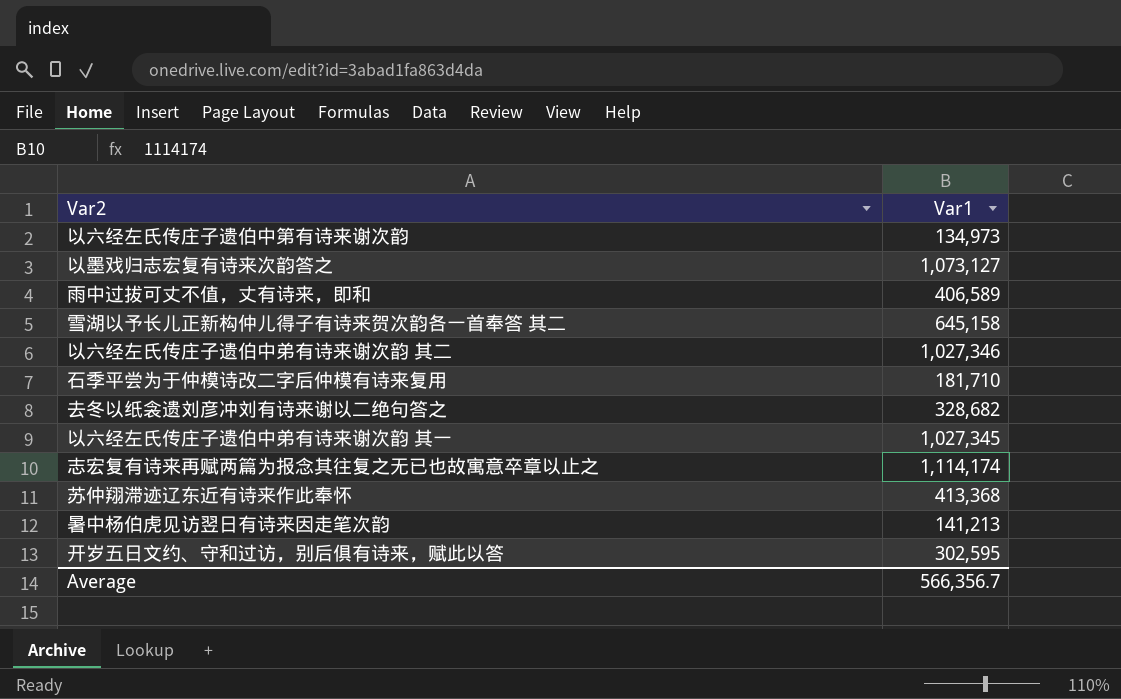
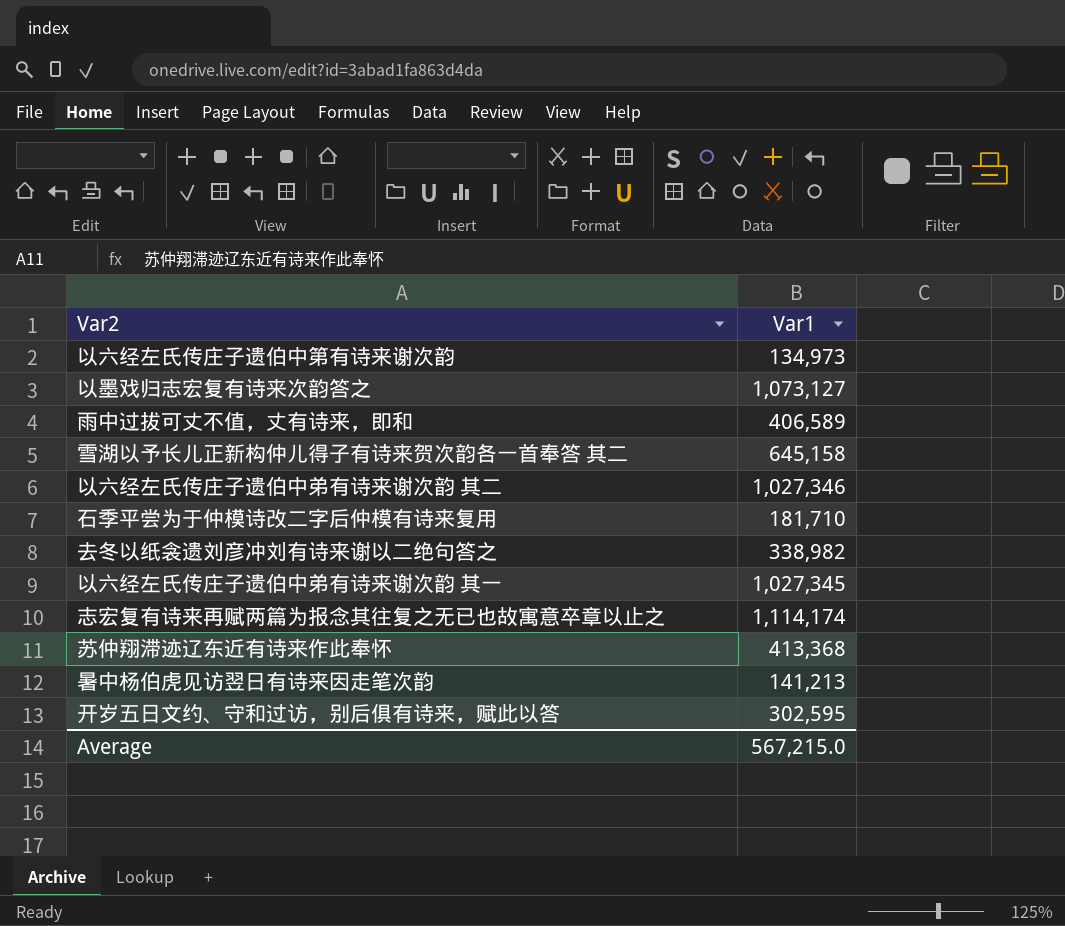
去冬以纸衾遗刘彦冲刘有诗来谢以二绝句答之 | Var1: 328,682 -> 338,982
Average | Var1: 566,356.7 -> 567,215.0

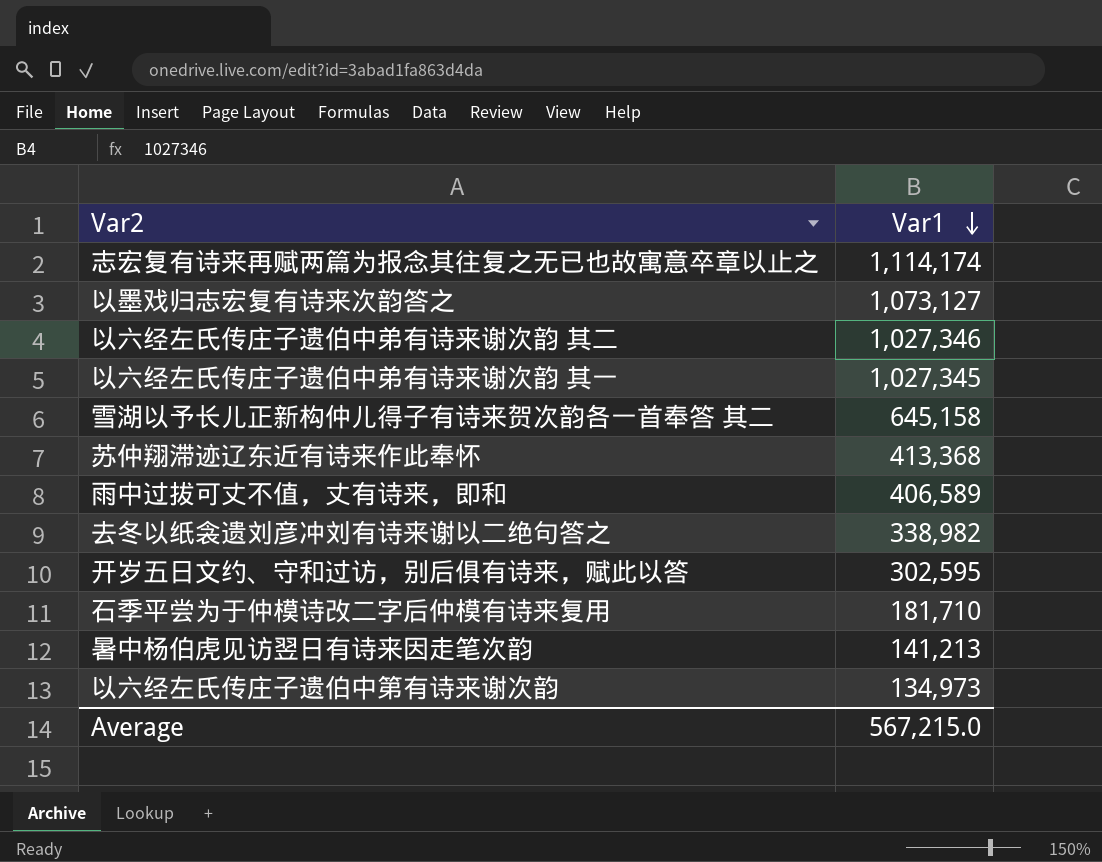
row order: none -> Var1 descending

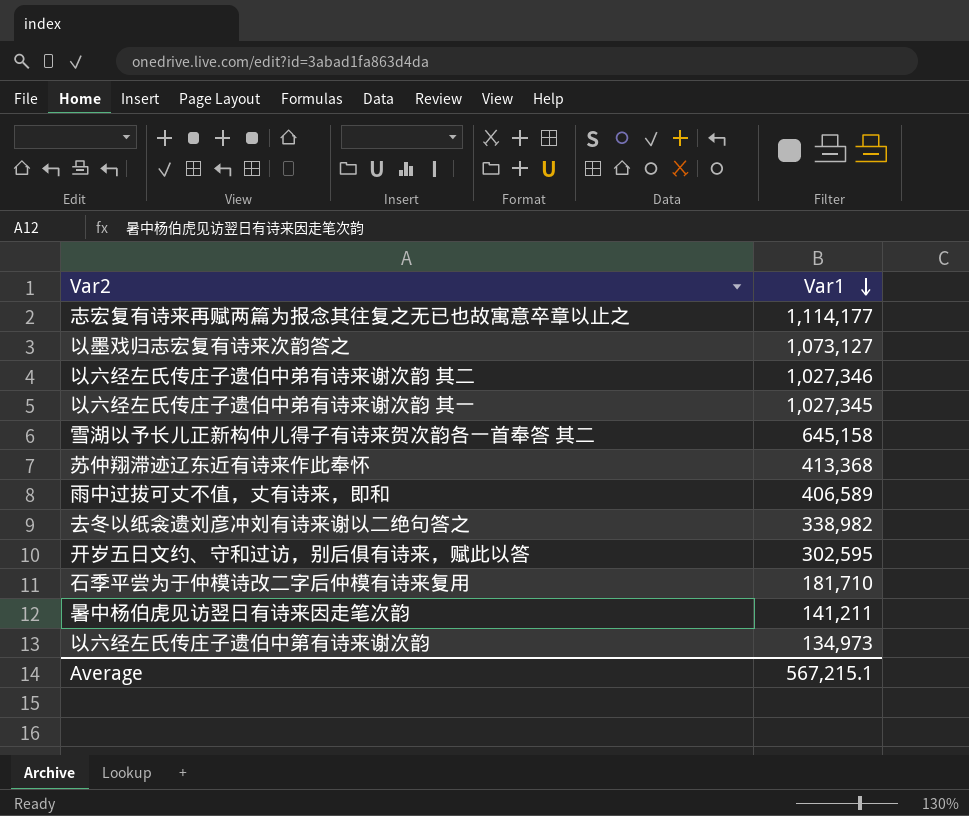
志宏复有诗来再赋两篇为报念其往复之无已也故寓意卒章以止之 | Var1: 1,114,174 -> 1,114,177
暑中杨伯虎见访翌日有诗来因走笔次韵 | Var1: 141,213 -> 141,211
Average | Var1: 567,215.0 -> 567,215.1

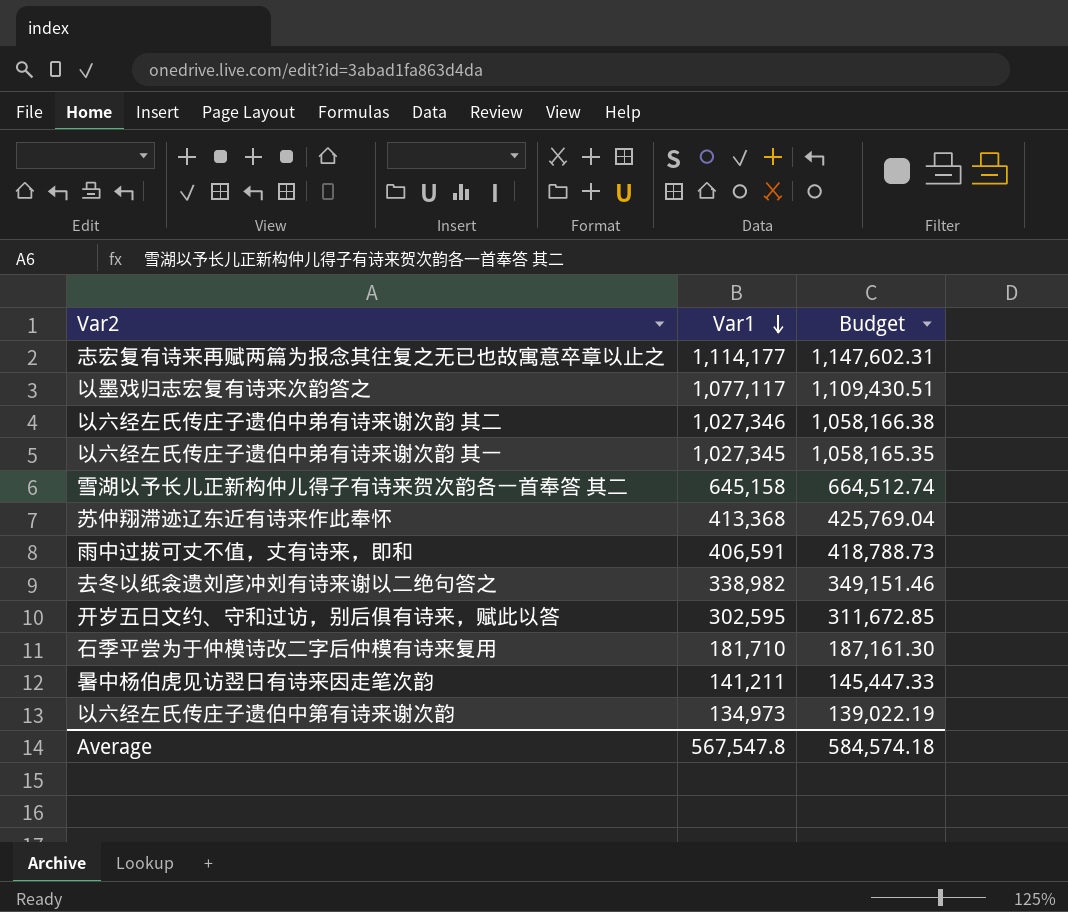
column Budget | formula: none -> [Var1] * 1.03
以墨戏归志宏复有诗来次韵答之 | Var1: 1,073,127 -> 1,077,117
雨中过拔可丈不值，丈有诗来，即和 | Var1: 406,589 -> 406,591
Average | Var1: 567,215.1 -> 567,547.8

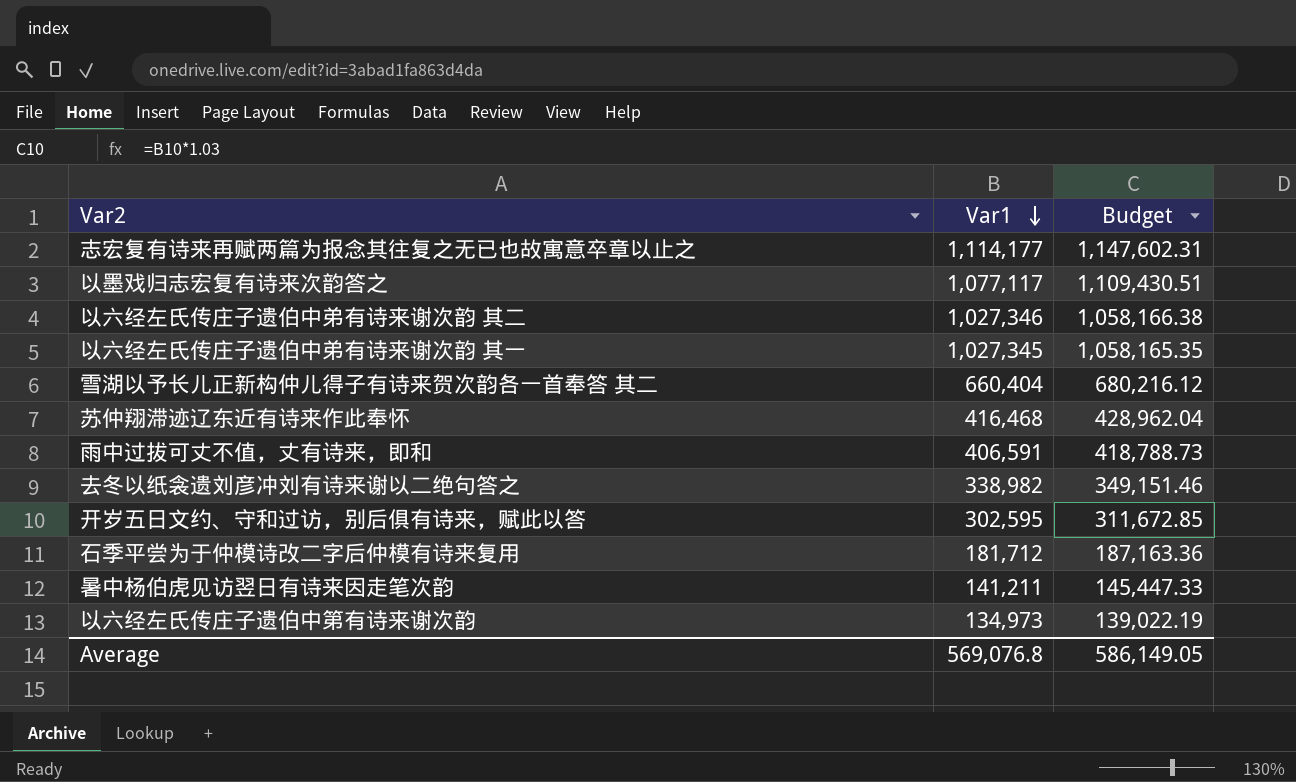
雪湖以予长儿正新构仲儿得子有诗来贺次韵各一首奉答 其二 | Var1: 645,158 -> 660,404
雪湖以予长儿正新构仲儿得子有诗来贺次韵各一首奉答 其二 | Budget: 664,512.74 -> 680,216.12
苏仲翔滞迹辽东近有诗来作此奉怀 | Var1: 413,368 -> 416,468
苏仲翔滞迹辽东近有诗来作此奉怀 | Budget: 425,769.04 -> 428,962.04
石季平尝为于仲模诗改二字后仲模有诗来复用 | Var1: 181,710 -> 181,712
石季平尝为于仲模诗改二字后仲模有诗来复用 | Budget: 187,161.30 -> 187,163.36
Average | Var1: 567,547.8 -> 569,076.8
Average | Budget: 584,574.18 -> 586,149.05

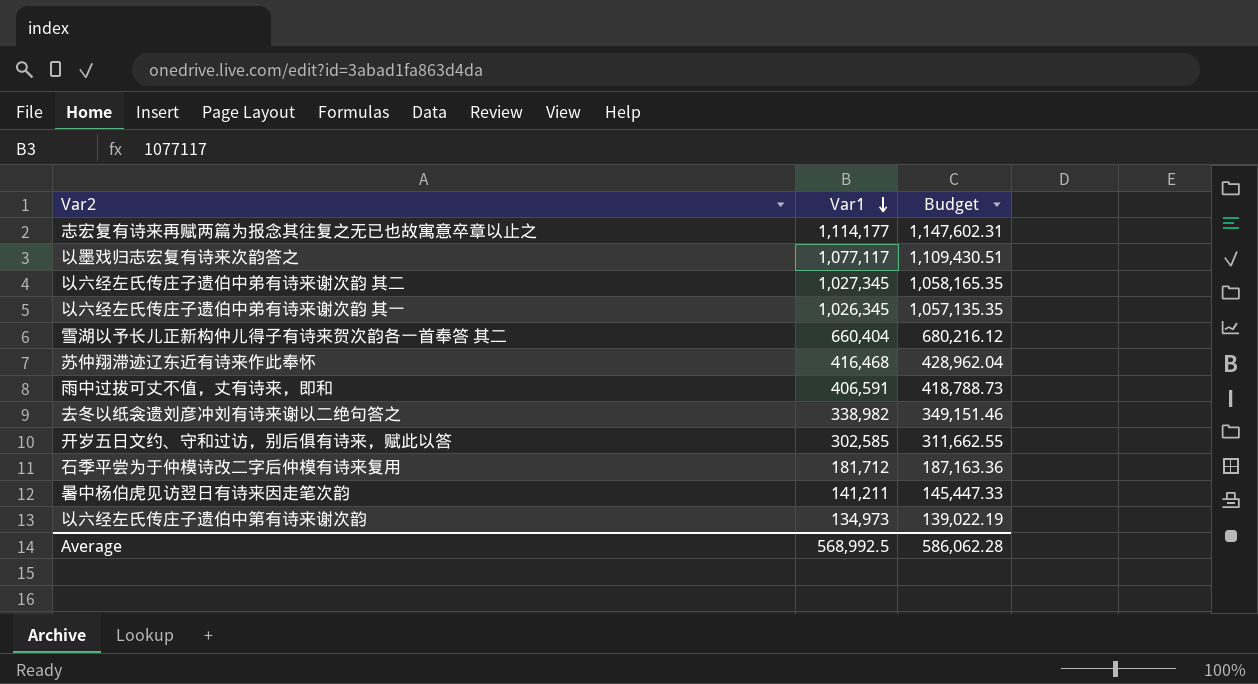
以六经左氏传庄子遗伯中弟有诗来谢次韵 其二 | Var1: 1,027,346 -> 1,027,345
以六经左氏传庄子遗伯中弟有诗来谢次韵 其二 | Budget: 1,058,166.38 -> 1,058,165.35
以六经左氏传庄子遗伯中弟有诗来谢次韵 其一 | Var1: 1,027,345 -> 1,026,345
以六经左氏传庄子遗伯中弟有诗来谢次韵 其一 | Budget: 1,058,165.35 -> 1,057,135.35
开岁五日文约、守和过访，别后俱有诗来，赋此以答 | Var1: 302,595 -> 302,585
开岁五日文约、守和过访，别后俱有诗来，赋此以答 | Budget: 311,672.85 -> 311,662.55
Average | Var1: 569,076.8 -> 568,992.5
Average | Budget: 586,149.05 -> 586,062.28

